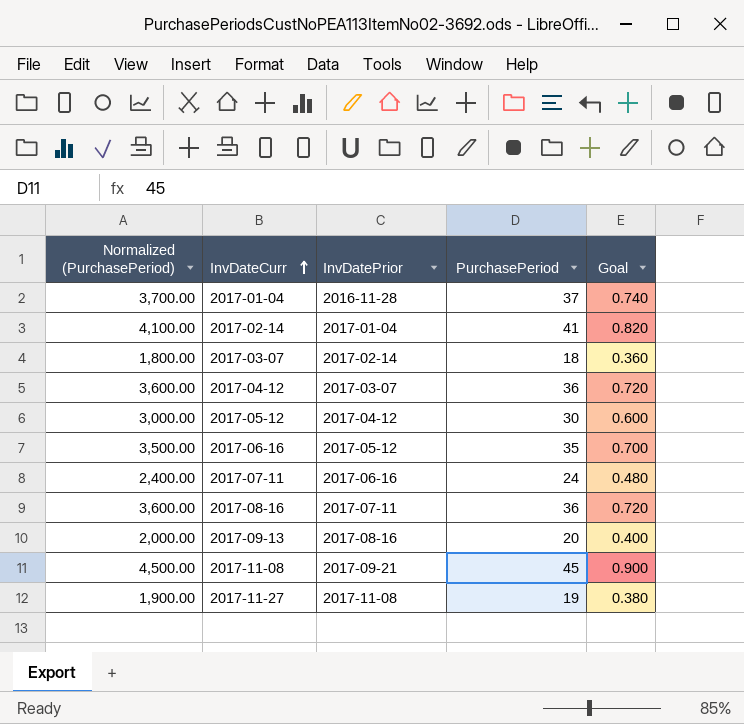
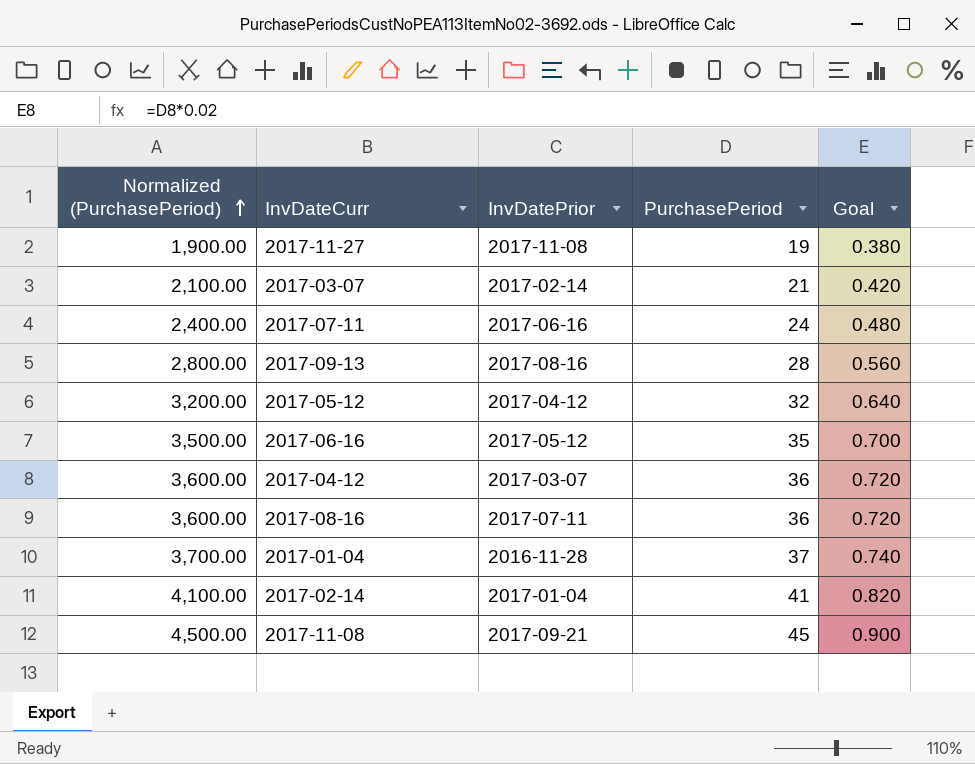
row order: InvDateCurr ascending -> Normalized (PurchasePeriod) ascending
2017-03-07 | Normalized (PurchasePeriod): 1,800.00 -> 2,100.00
2017-03-07 | PurchasePeriod: 18 -> 21
2017-03-07 | Goal: 0.360 -> 0.420
2017-09-13 | Normalized (PurchasePeriod): 2,000.00 -> 2,800.00
2017-09-13 | PurchasePeriod: 20 -> 28
2017-09-13 | Goal: 0.400 -> 0.560
2017-05-12 | Normalized (PurchasePeriod): 3,000.00 -> 3,200.00
2017-05-12 | PurchasePeriod: 30 -> 32
2017-05-12 | Goal: 0.600 -> 0.640

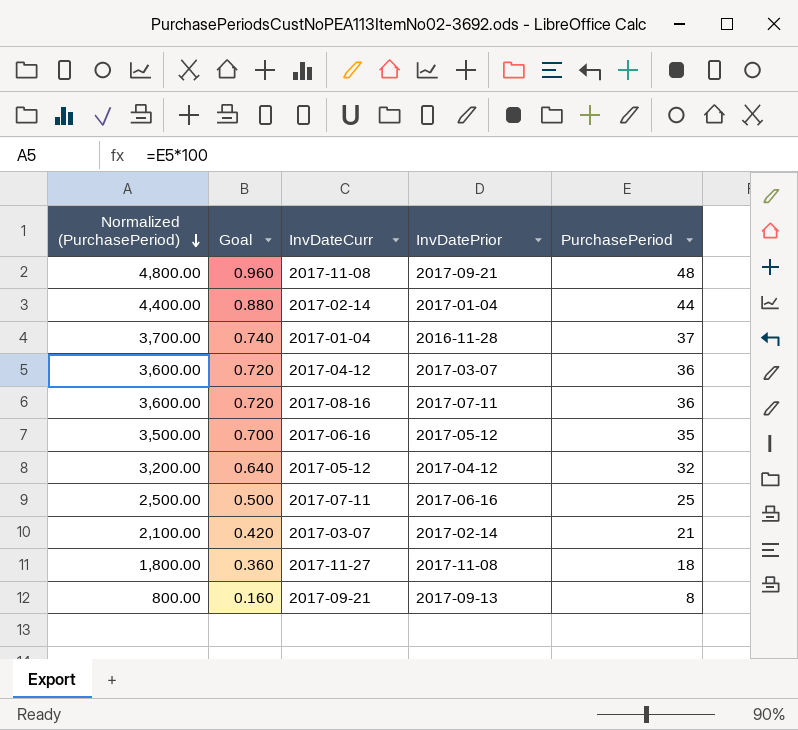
row order: Normalized (PurchasePeriod) ascending -> Normalized (PurchasePeriod) descending
column Goal | position: 5 -> 2
row 2017-09-13: 2,800.00 | 2017-08-16 | 28 | 0.560 -> none
2017-11-08 | Normalized (PurchasePeriod): 4,500.00 -> 4,800.00
2017-11-08 | Goal: 0.900 -> 0.960
2017-11-08 | PurchasePeriod: 45 -> 48
2017-02-14 | Normalized (PurchasePeriod): 4,100.00 -> 4,400.00
2017-02-14 | Goal: 0.820 -> 0.880
2017-02-14 | PurchasePeriod: 41 -> 44
2017-07-11 | Normalized (PurchasePeriod): 2,400.00 -> 2,500.00
2017-07-11 | Goal: 0.480 -> 0.500
2017-07-11 | PurchasePeriod: 24 -> 25
2017-11-27 | Normalized (PurchasePeriod): 1,900.00 -> 1,800.00
2017-11-27 | Goal: 0.380 -> 0.360
2017-11-27 | PurchasePeriod: 19 -> 18
row 2017-09-21: none -> 800.00 | 0.160 | 2017-09-13 | 8

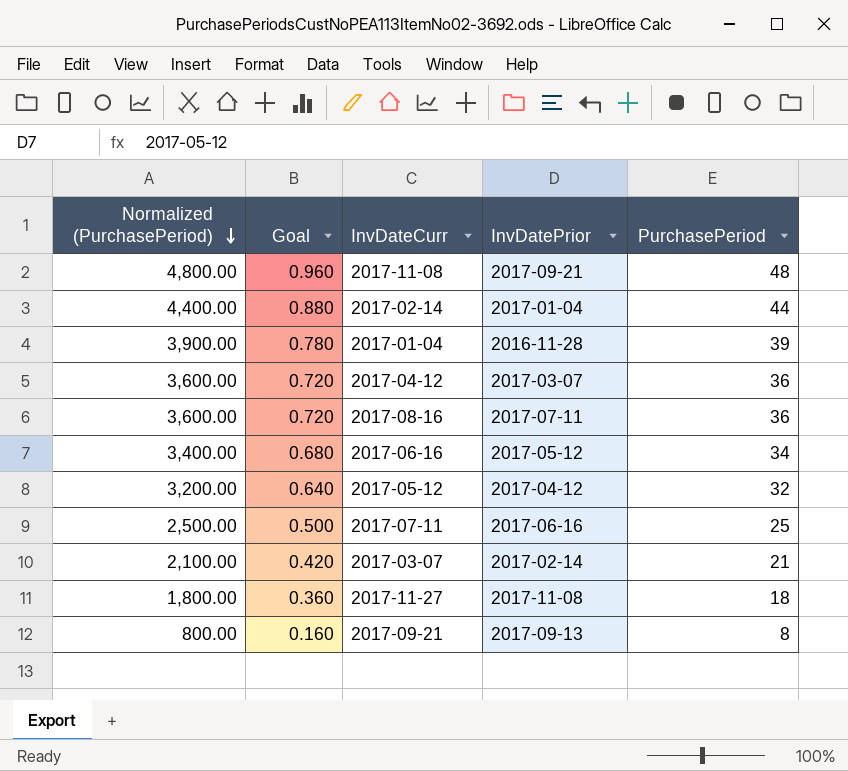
2017-01-04 | Normalized (PurchasePeriod): 3,700.00 -> 3,900.00
2017-01-04 | Goal: 0.740 -> 0.780
2017-01-04 | PurchasePeriod: 37 -> 39
2017-06-16 | Normalized (PurchasePeriod): 3,500.00 -> 3,400.00
2017-06-16 | Goal: 0.700 -> 0.680
2017-06-16 | PurchasePeriod: 35 -> 34

